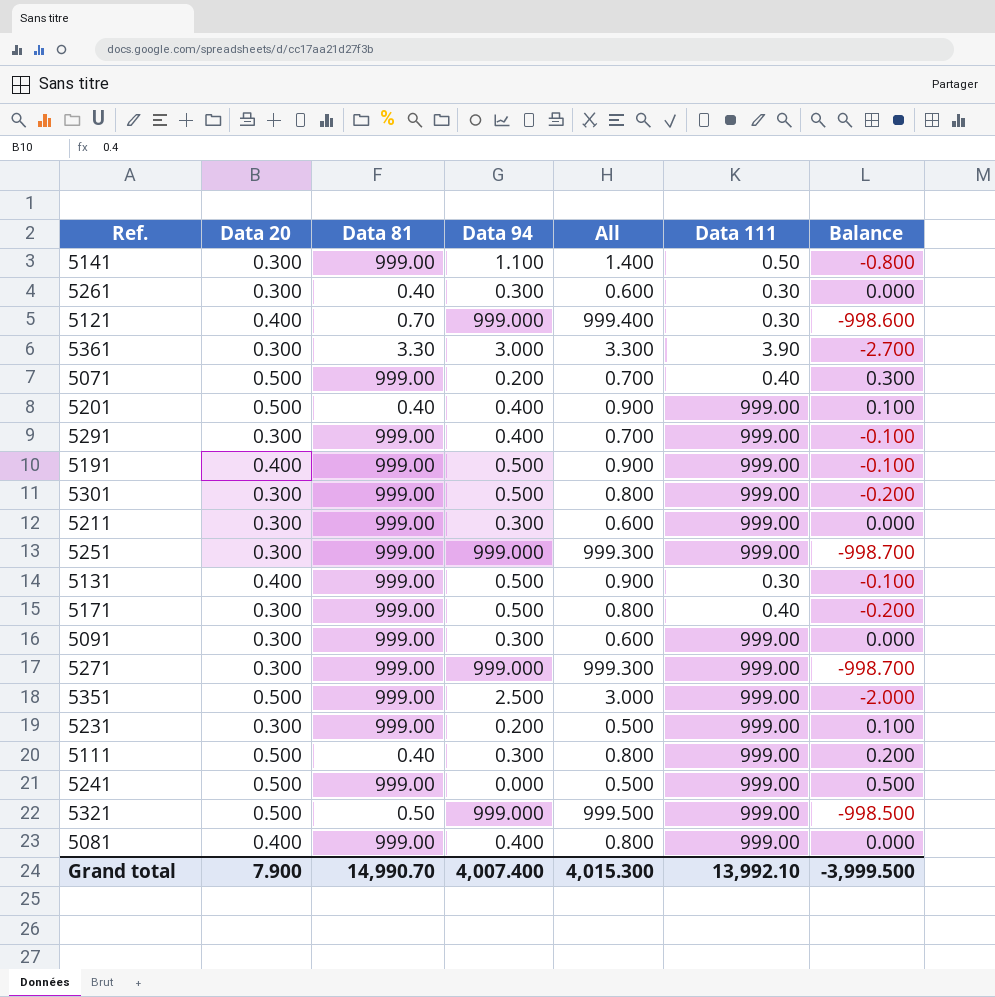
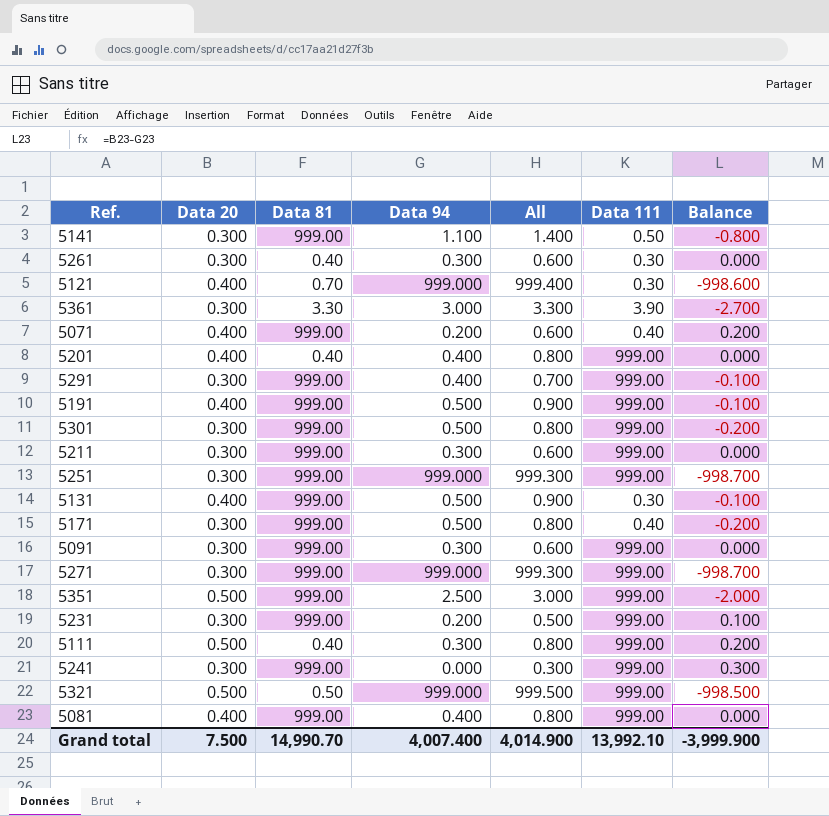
5071 | Data 20: 0.500 -> 0.400
5071 | All: 0.700 -> 0.600
5071 | Balance: 0.300 -> 0.200
5201 | Data 20: 0.500 -> 0.400
5201 | All: 0.900 -> 0.800
5201 | Balance: 0.100 -> 0.000
5241 | Data 20: 0.500 -> 0.300
5241 | All: 0.500 -> 0.300
5241 | Balance: 0.500 -> 0.300
Grand total | Data 20: 7.900 -> 7.500
Grand total | All: 4,015.300 -> 4,014.900
Grand total | Balance: -3,999.500 -> -3,999.900

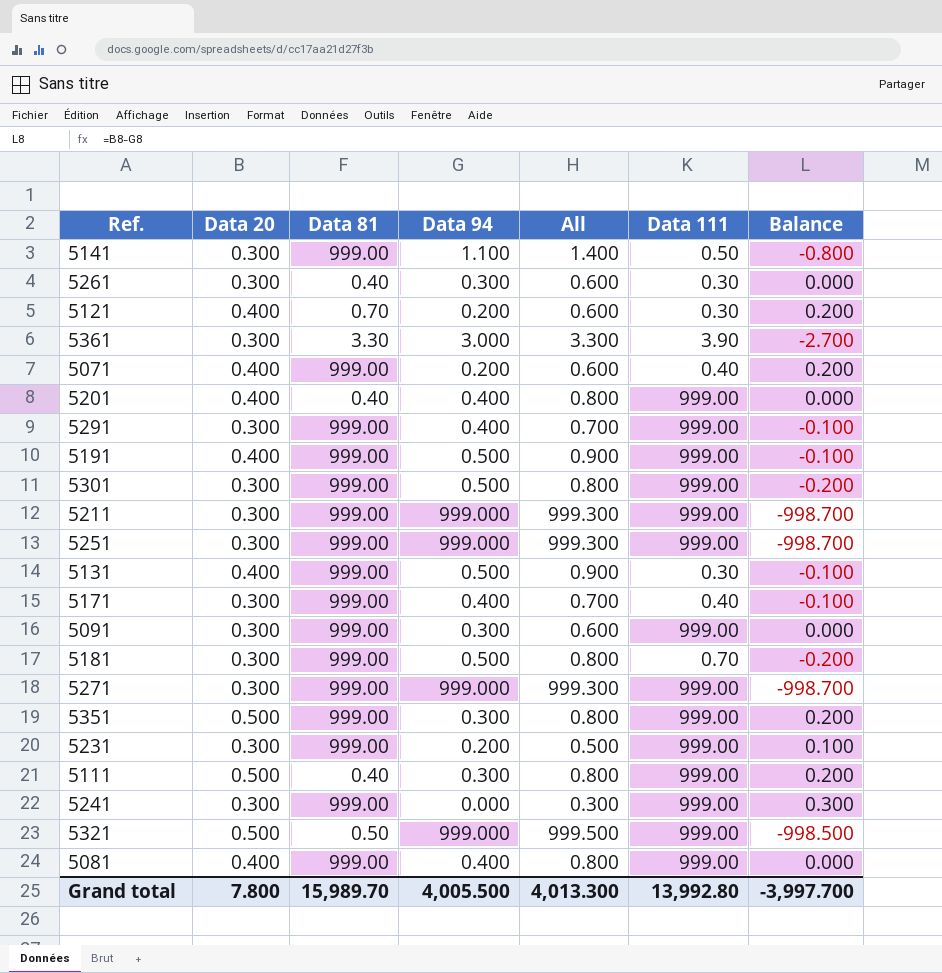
5121 | Data 94: 999.000 -> 0.200
5121 | All: 999.400 -> 0.600
5121 | Balance: -998.600 -> 0.200
5211 | Data 94: 0.300 -> 999.000
5211 | All: 0.600 -> 999.300
5211 | Balance: 0.000 -> -998.700
5171 | Data 94: 0.500 -> 0.400
5171 | All: 0.800 -> 0.700
5171 | Balance: -0.200 -> -0.100
row 5181: none -> 0.300 | 999.00 | 0.500 | 0.800 | 0.70 | -0.200
5351 | Data 94: 2.500 -> 0.300
5351 | All: 3.000 -> 0.800
5351 | Balance: -2.000 -> 0.200
Grand total | Data 20: 7.500 -> 7.800
Grand total | Data 81: 14,990.70 -> 15,989.70
Grand total | Data 94: 4,007.400 -> 4,005.500
Grand total | All: 4,014.900 -> 4,013.300
Grand total | Data 111: 13,992.10 -> 13,992.80
Grand total | Balance: -3,999.900 -> -3,997.700

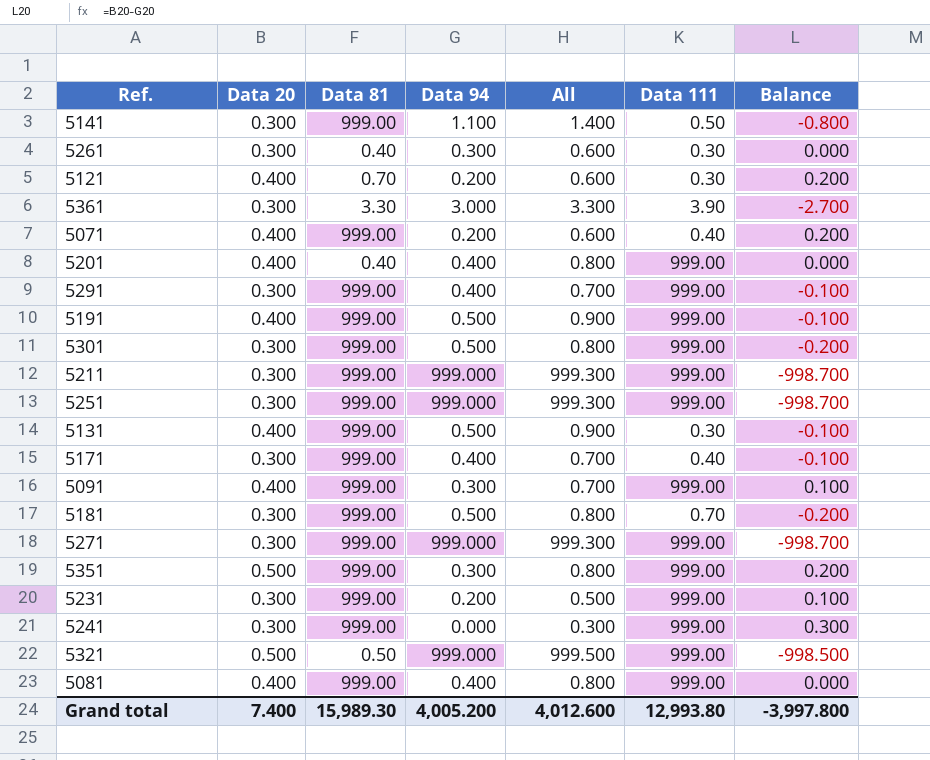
row 5111: 0.500 | 0.40 | 0.300 | 0.800 | 999.00 | 0.200 -> none
5091 | Data 20: 0.300 -> 0.400
5091 | All: 0.600 -> 0.700
5091 | Balance: 0.000 -> 0.100
Grand total | Data 20: 7.800 -> 7.400
Grand total | Data 81: 15,989.70 -> 15,989.30
Grand total | Data 94: 4,005.500 -> 4,005.200
Grand total | All: 4,013.300 -> 4,012.600
Grand total | Data 111: 13,992.80 -> 12,993.80
Grand total | Balance: -3,997.700 -> -3,997.800

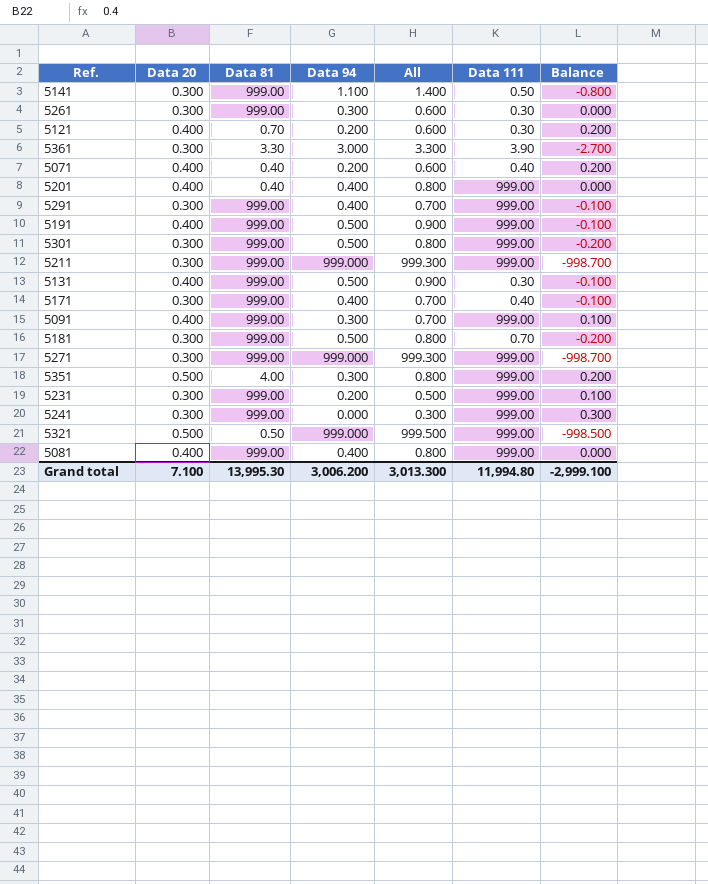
row 5251: 0.300 | 999.00 | 999.000 | 999.300 | 999.00 | -998.700 -> none
5261 | Data 81: 0.40 -> 999.00
5071 | Data 81: 999.00 -> 0.40
5351 | Data 81: 999.00 -> 4.00
Grand total | Data 20: 7.400 -> 7.100
Grand total | Data 81: 15,989.30 -> 13,995.30
Grand total | Data 94: 4,005.200 -> 3,006.200
Grand total | All: 4,012.600 -> 3,013.300
Grand total | Data 111: 12,993.80 -> 11,994.80
Grand total | Balance: -3,997.800 -> -2,999.100

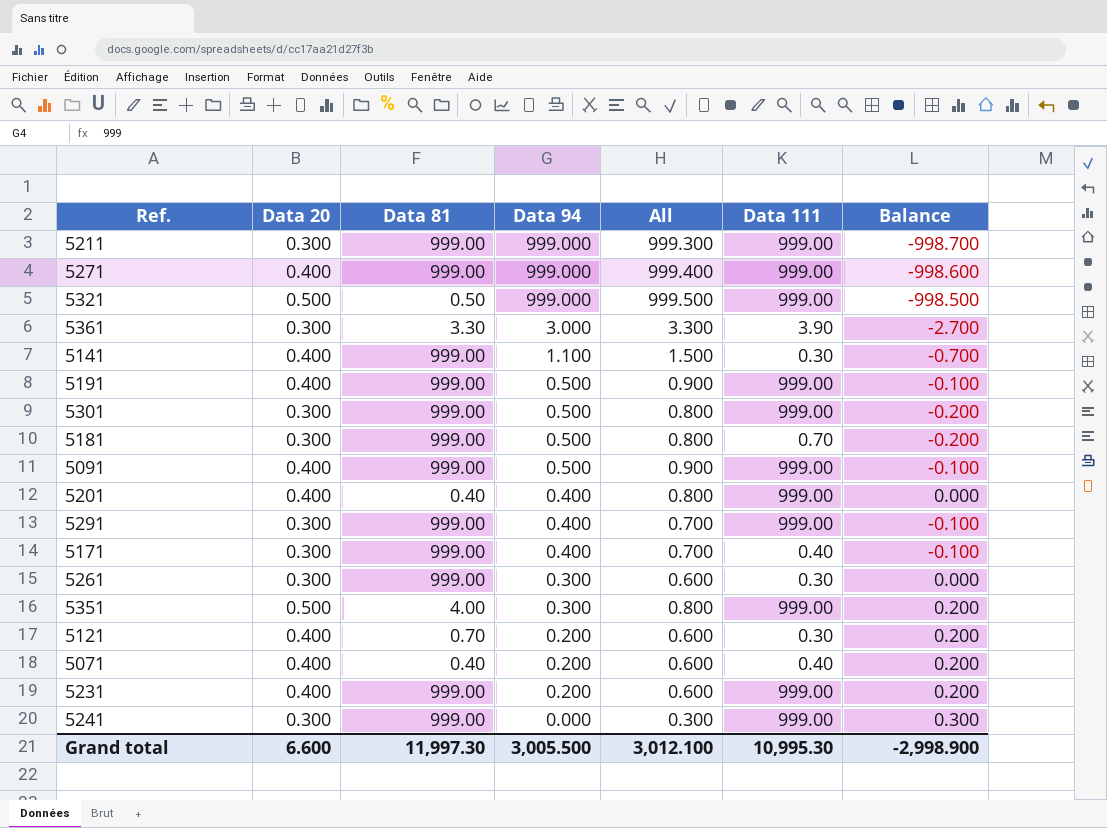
row order: none -> Data 94 descending
row 5131: 0.400 | 999.00 | 0.500 | 0.900 | 0.30 | -0.100 -> none
row 5081: 0.400 | 999.00 | 0.400 | 0.800 | 999.00 | 0.000 -> none
5271 | Data 20: 0.300 -> 0.400
5271 | All: 999.300 -> 999.400
5271 | Balance: -998.700 -> -998.600
5141 | Data 20: 0.300 -> 0.400
5141 | All: 1.400 -> 1.500
5141 | Data 111: 0.50 -> 0.30
5141 | Balance: -0.800 -> -0.700
5091 | Data 94: 0.300 -> 0.500
5091 | All: 0.700 -> 0.900
5091 | Balance: 0.100 -> -0.100
5231 | Data 20: 0.300 -> 0.400
5231 | All: 0.500 -> 0.600
5231 | Balance: 0.100 -> 0.200
Grand total | Data 20: 7.100 -> 6.600
Grand total | Data 81: 13,995.30 -> 11,997.30
Grand total | Data 94: 3,006.200 -> 3,005.500
Grand total | All: 3,013.300 -> 3,012.100
Grand total | Data 111: 11,994.80 -> 10,995.30
Grand total | Balance: -2,999.100 -> -2,998.900

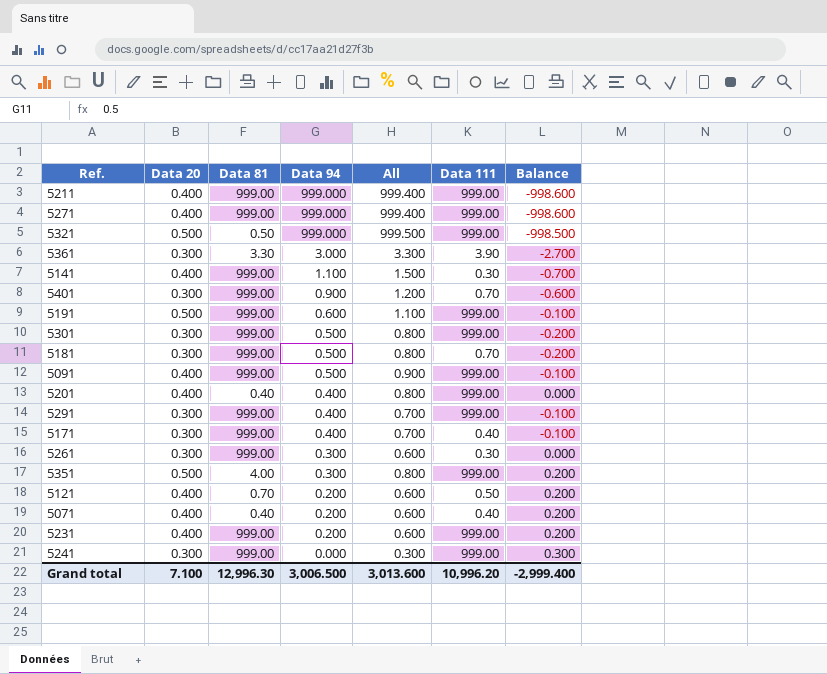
5211 | Data 20: 0.300 -> 0.400
5211 | All: 999.300 -> 999.400
5211 | Balance: -998.700 -> -998.600
row 5401: none -> 0.300 | 999.00 | 0.900 | 1.200 | 0.70 | -0.600
5191 | Data 20: 0.400 -> 0.500
5191 | Data 94: 0.500 -> 0.600
5191 | All: 0.900 -> 1.100
5121 | Data 111: 0.30 -> 0.50
Grand total | Data 20: 6.600 -> 7.100
Grand total | Data 81: 11,997.30 -> 12,996.30
Grand total | Data 94: 3,005.500 -> 3,006.500
Grand total | All: 3,012.100 -> 3,013.600
Grand total | Data 111: 10,995.30 -> 10,996.20
Grand total | Balance: -2,998.900 -> -2,999.400

